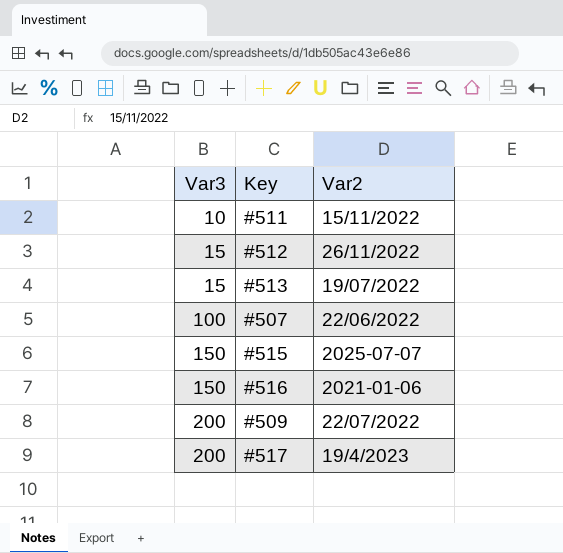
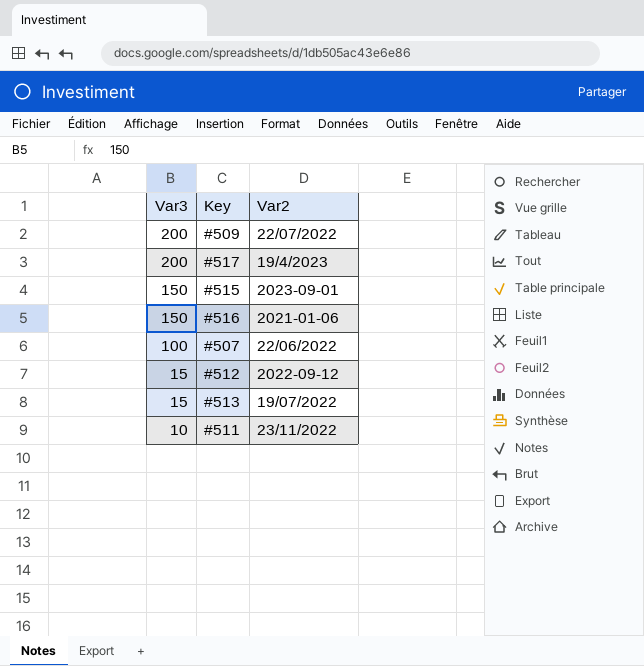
row order: Var3 ascending -> Var3 descending
#515 | Var2: 2025-07-07 -> 2023-09-01
#512 | Var2: 26/11/2022 -> 2022-09-12
#511 | Var2: 15/11/2022 -> 23/11/2022

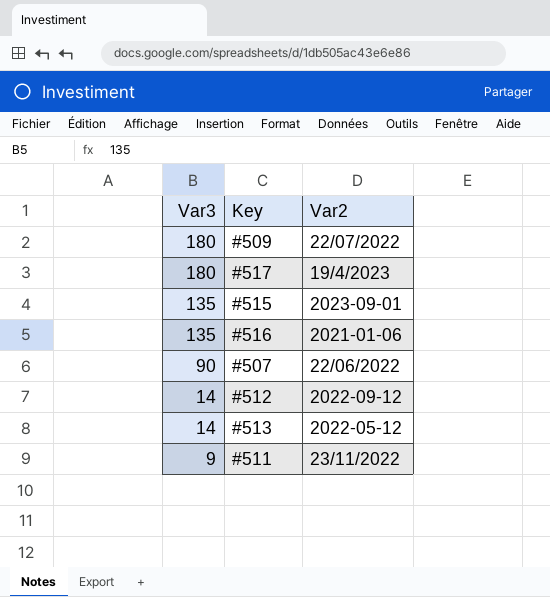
#509 | Var3: 200 -> 180
#517 | Var3: 200 -> 180
#515 | Var3: 150 -> 135
#516 | Var3: 150 -> 135
#507 | Var3: 100 -> 90
#512 | Var3: 15 -> 14
#513 | Var3: 15 -> 14
#513 | Var2: 19/07/2022 -> 2022-05-12
#511 | Var3: 10 -> 9

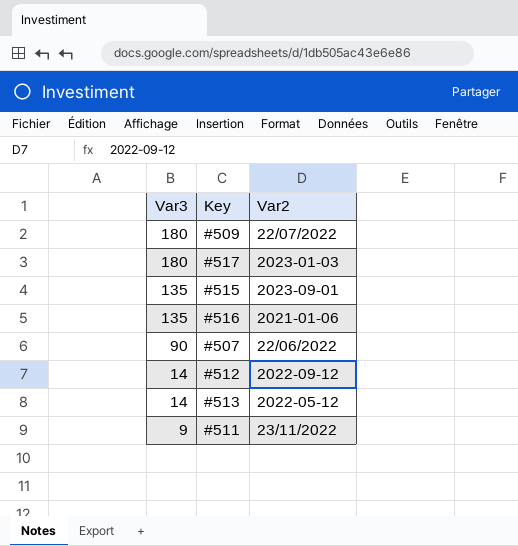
#517 | Var2: 19/4/2023 -> 2023-01-03

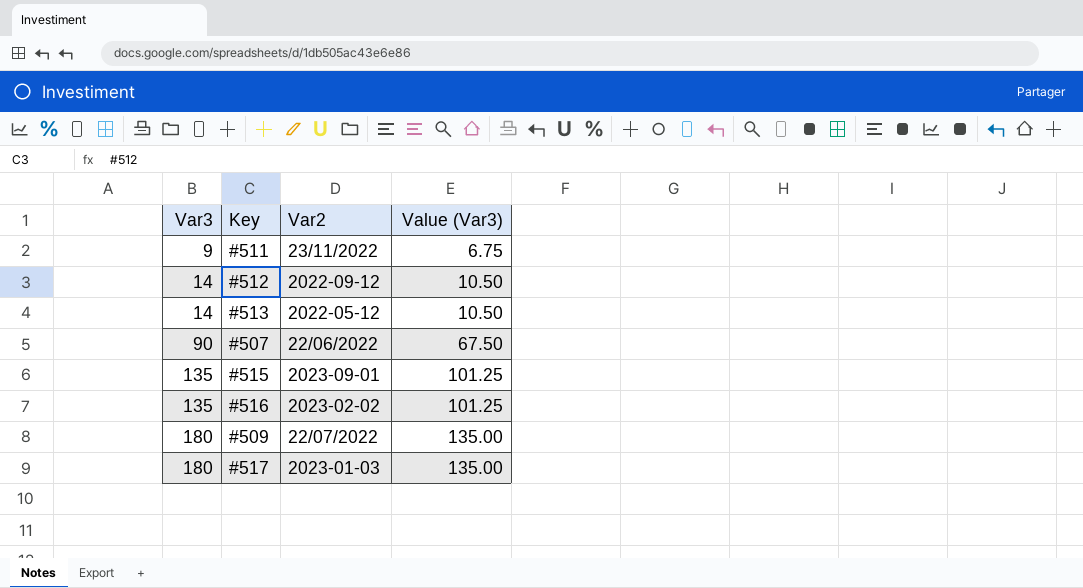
row order: Var3 descending -> Var3 ascending
column Value (Var3) | formula: none -> [Var3] * 0.75
#516 | Var2: 2021-01-06 -> 2023-02-02

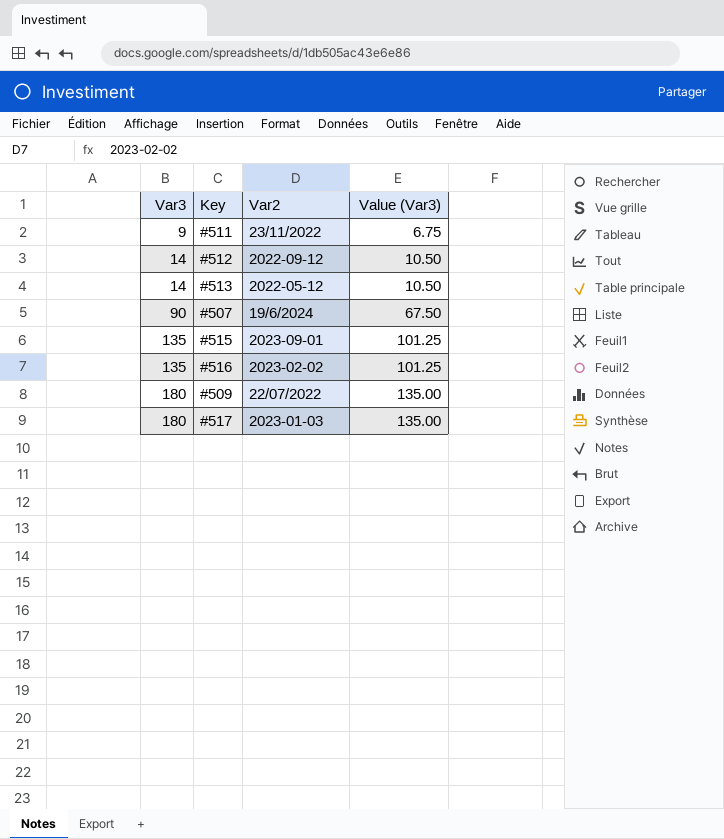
#507 | Var2: 22/06/2022 -> 19/6/2024

